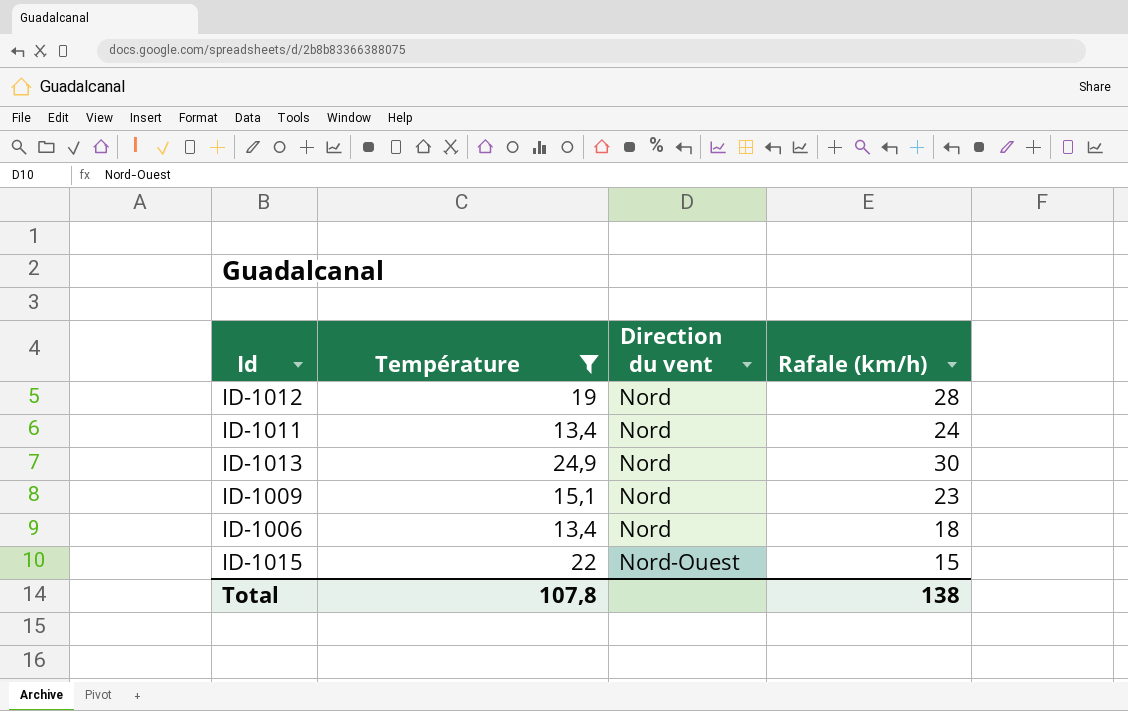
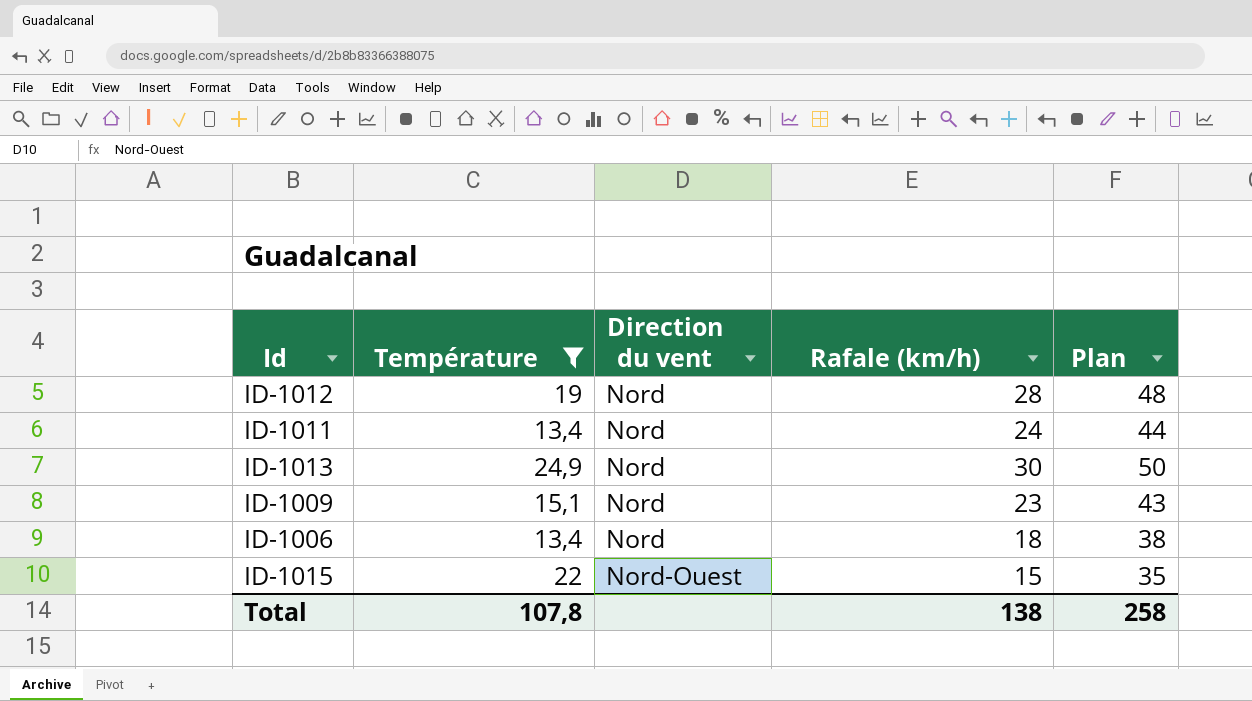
column Plan | formula: none -> [Rafale (km/h)] + 20

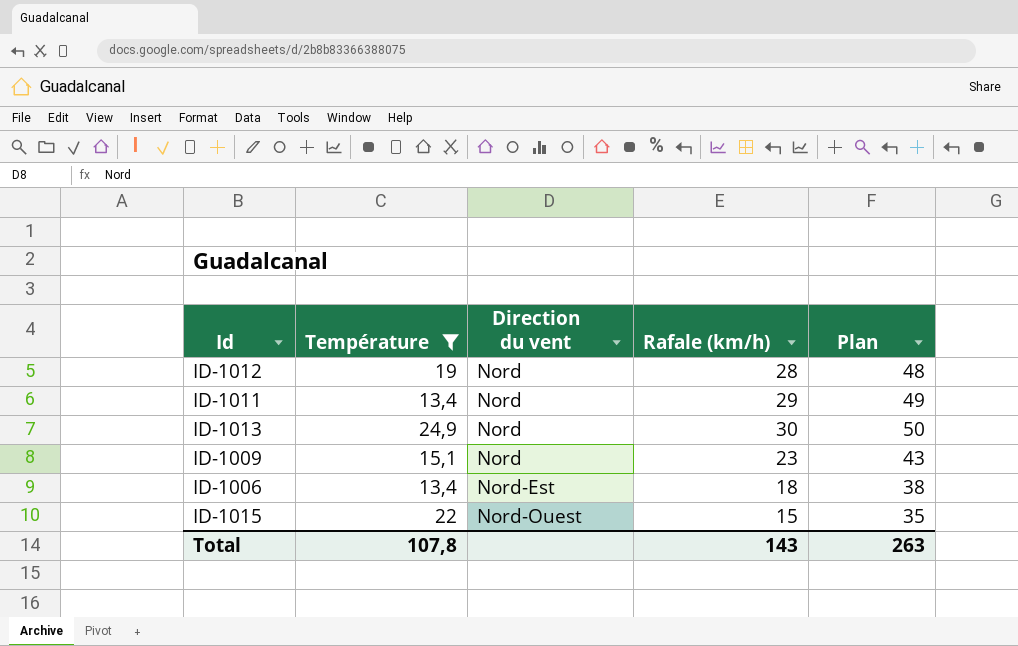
ID-1011 | Rafale (km/h): 24 -> 29
ID-1011 | Plan: 44 -> 49
ID-1006 | Direction du vent: Nord -> Nord-Est
Total | Rafale (km/h): 138 -> 143
Total | Plan: 258 -> 263

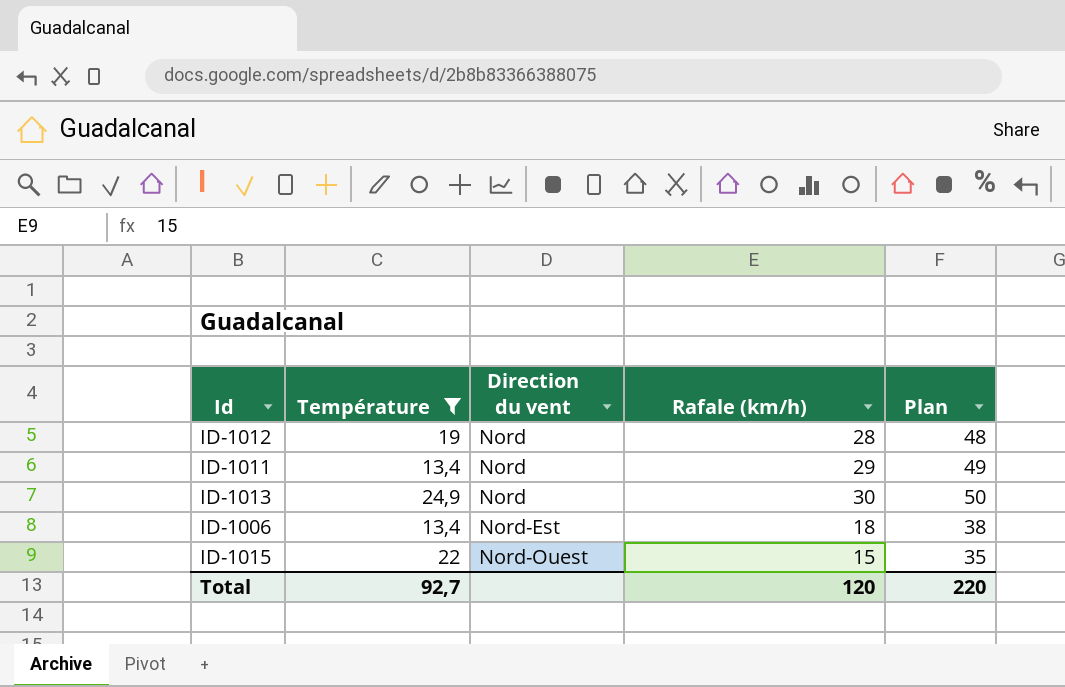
row ID-1009: 15,1 | Nord | 23 | 43 -> none
Total | Température: 107,8 -> 92,7
Total | Rafale (km/h): 143 -> 120
Total | Plan: 263 -> 220

